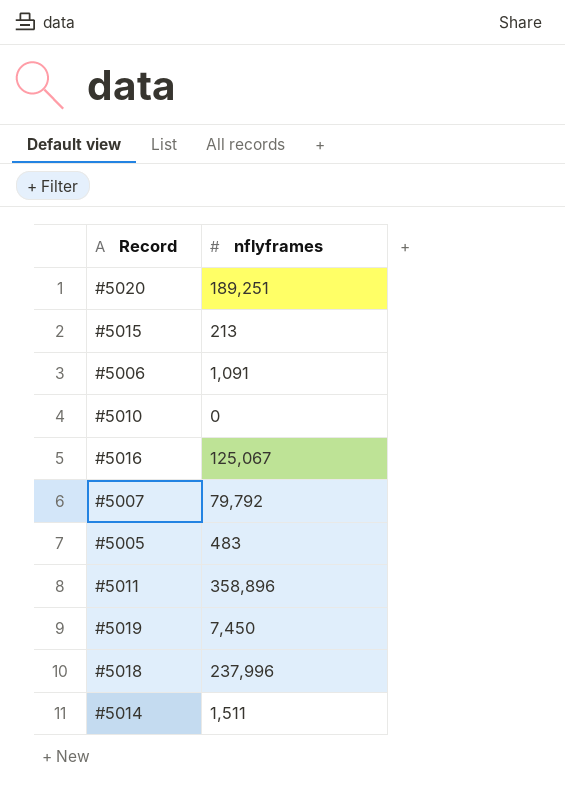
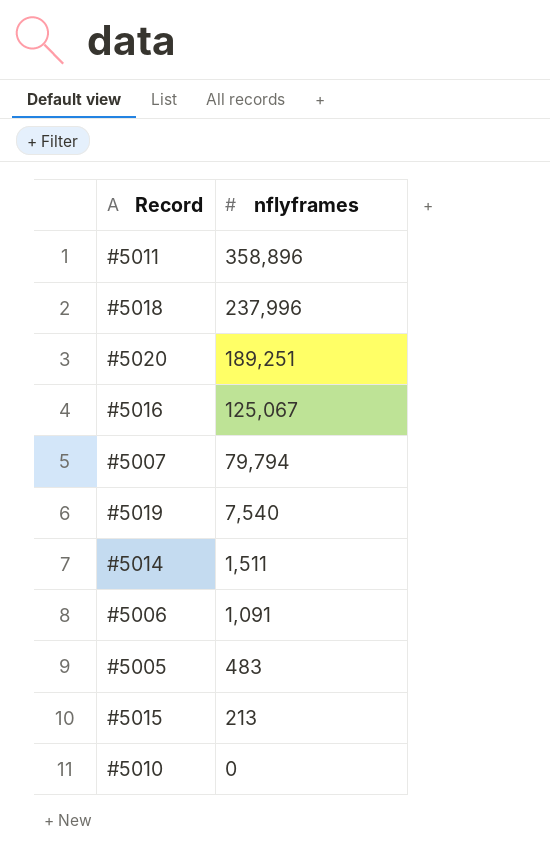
row order: none -> nflyframes descending
#5007 | nflyframes: 79,792 -> 79,794
#5019 | nflyframes: 7,450 -> 7,540

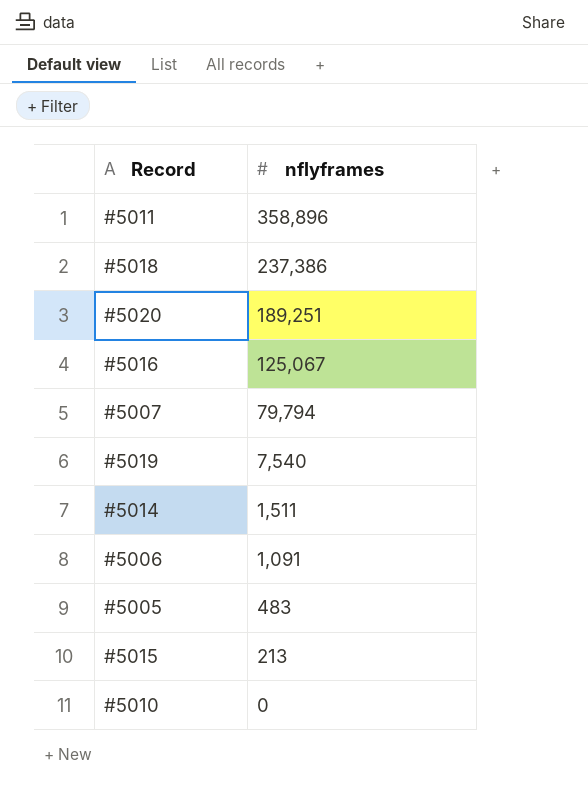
#5018 | nflyframes: 237,996 -> 237,386

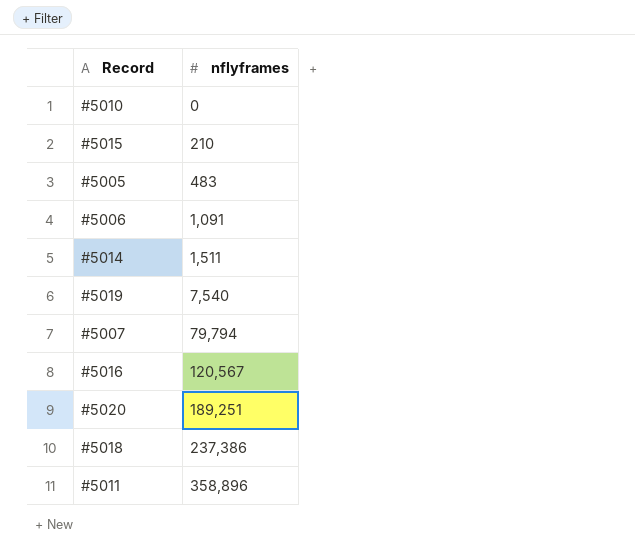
row order: nflyframes descending -> nflyframes ascending
#5015 | nflyframes: 213 -> 210
#5016 | nflyframes: 125,067 -> 120,567

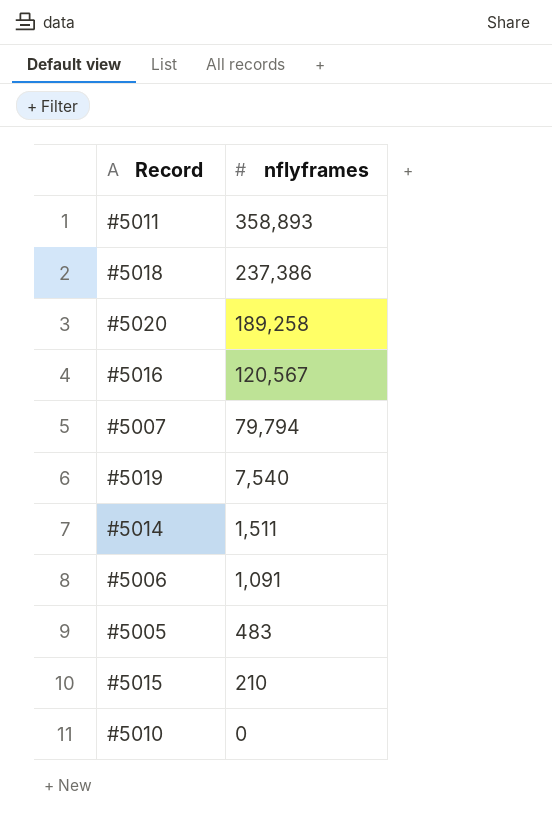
row order: nflyframes ascending -> nflyframes descending
#5011 | nflyframes: 358,896 -> 358,893
#5020 | nflyframes: 189,251 -> 189,258

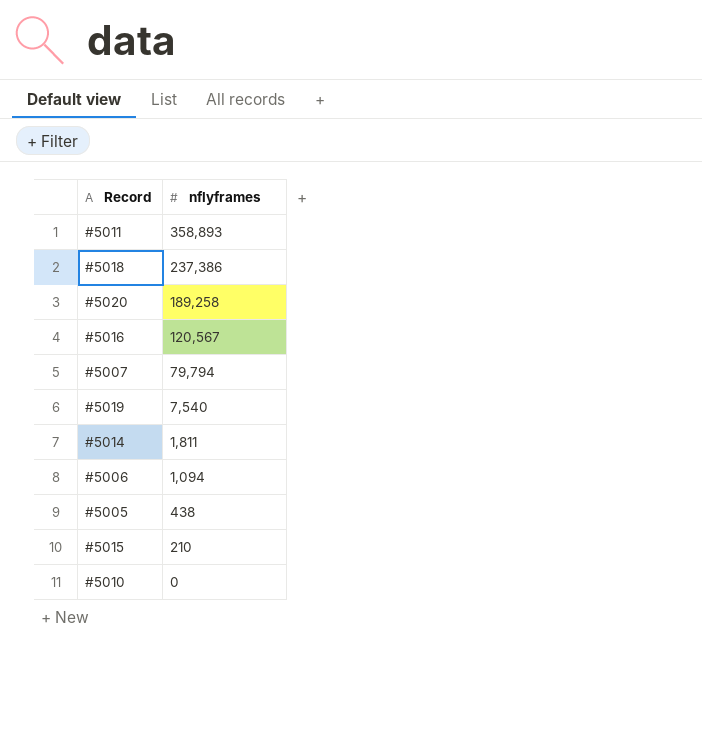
#5014 | nflyframes: 1,511 -> 1,811
#5006 | nflyframes: 1,091 -> 1,094
#5005 | nflyframes: 483 -> 438

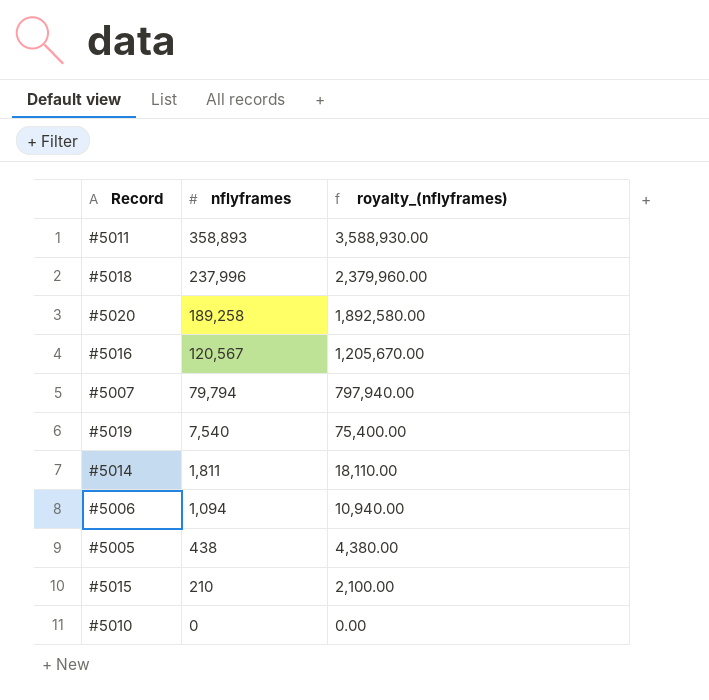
column royalty_(nflyframes) | formula: none -> [nflyframes] * 10
#5018 | nflyframes: 237,386 -> 237,996

